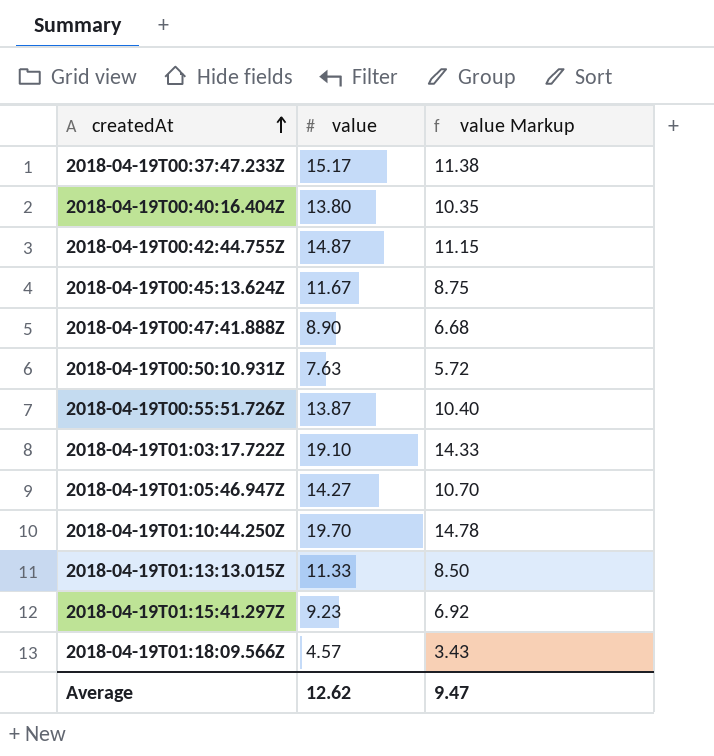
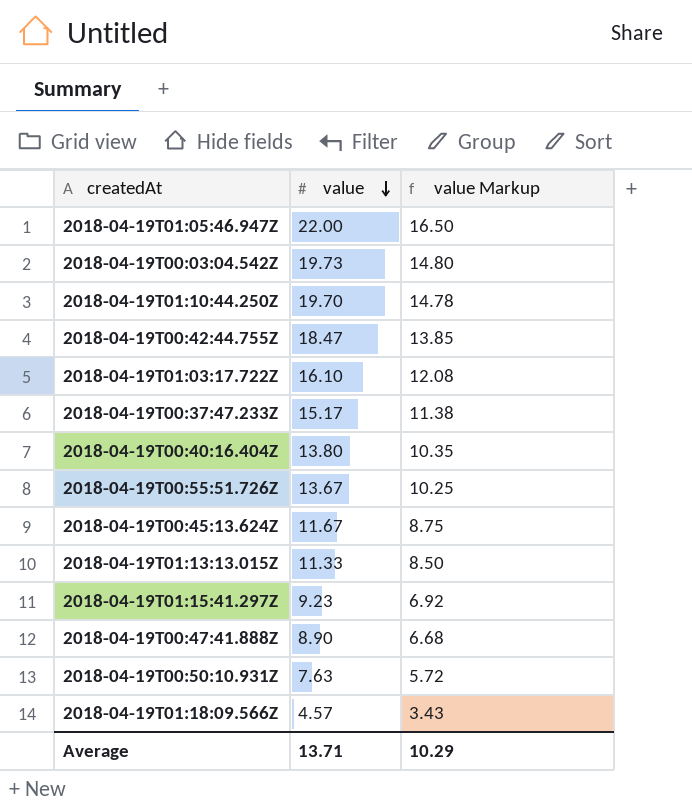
row order: createdAt ascending -> value descending
2018-04-19T01:05:46.947Z | value: 14.27 -> 22.00
2018-04-19T01:05:46.947Z | value Markup: 10.70 -> 16.50
row 2018-04-19T00:03:04.542Z: none -> 19.73 | 14.80
2018-04-19T00:42:44.755Z | value: 14.87 -> 18.47
2018-04-19T00:42:44.755Z | value Markup: 11.15 -> 13.85
2018-04-19T01:03:17.722Z | value: 19.10 -> 16.10
2018-04-19T01:03:17.722Z | value Markup: 14.33 -> 12.08
2018-04-19T00:55:51.726Z | value: 13.87 -> 13.67
2018-04-19T00:55:51.726Z | value Markup: 10.40 -> 10.25
Average | value: 12.62 -> 13.71
Average | value Markup: 9.47 -> 10.29

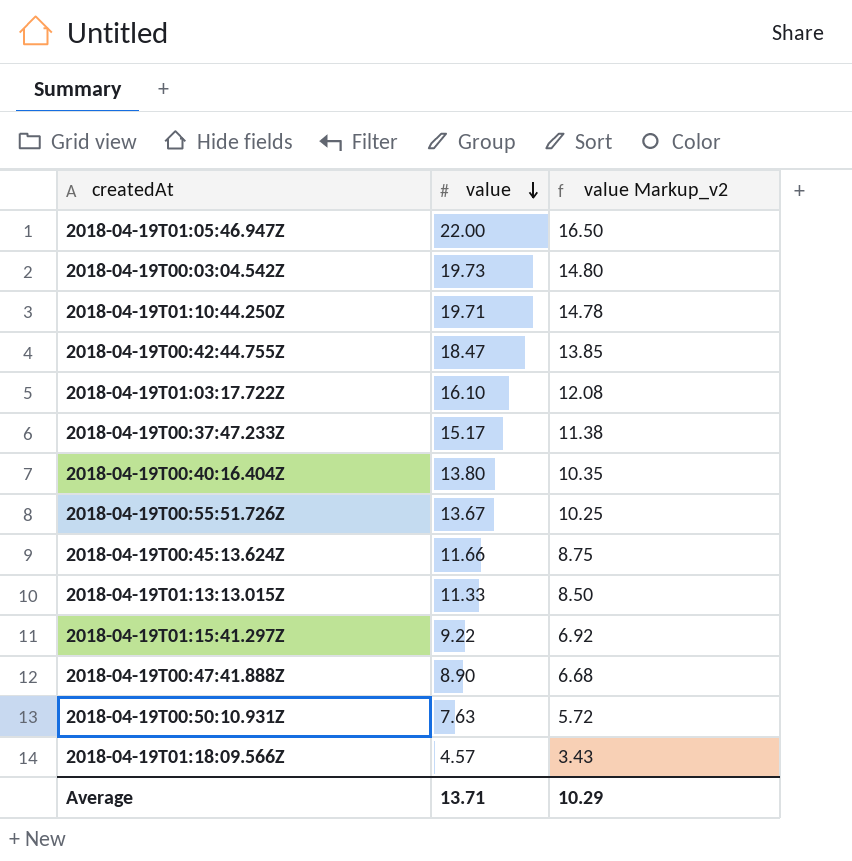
column name: value Markup -> value Markup_v2
2018-04-19T01:10:44.250Z | value: 19.70 -> 19.71
2018-04-19T00:45:13.624Z | value: 11.67 -> 11.66
2018-04-19T01:15:41.297Z | value: 9.23 -> 9.22

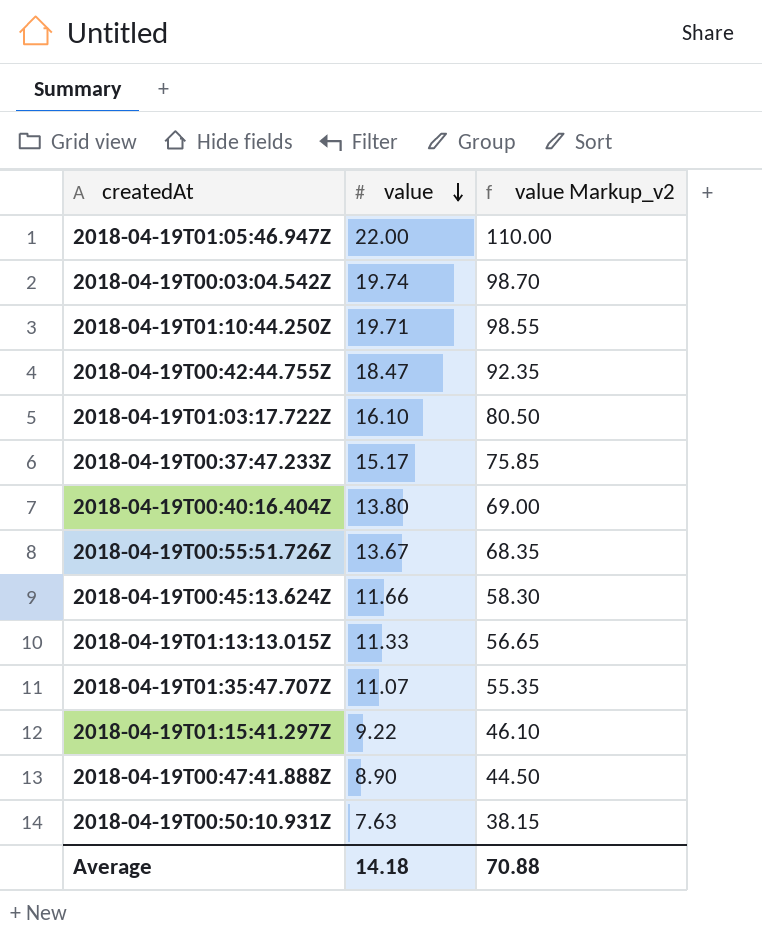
column value Markup_v2 | formula: [value] * 0.75 -> [value] * 5
row 2018-04-19T01:18:09.566Z: 4.57 | 3.43 -> none
2018-04-19T00:03:04.542Z | value: 19.73 -> 19.74
row 2018-04-19T01:35:47.707Z: none -> 11.07 | 55.35
Average | value: 13.71 -> 14.18
Average | value Markup_v2: 10.29 -> 70.88

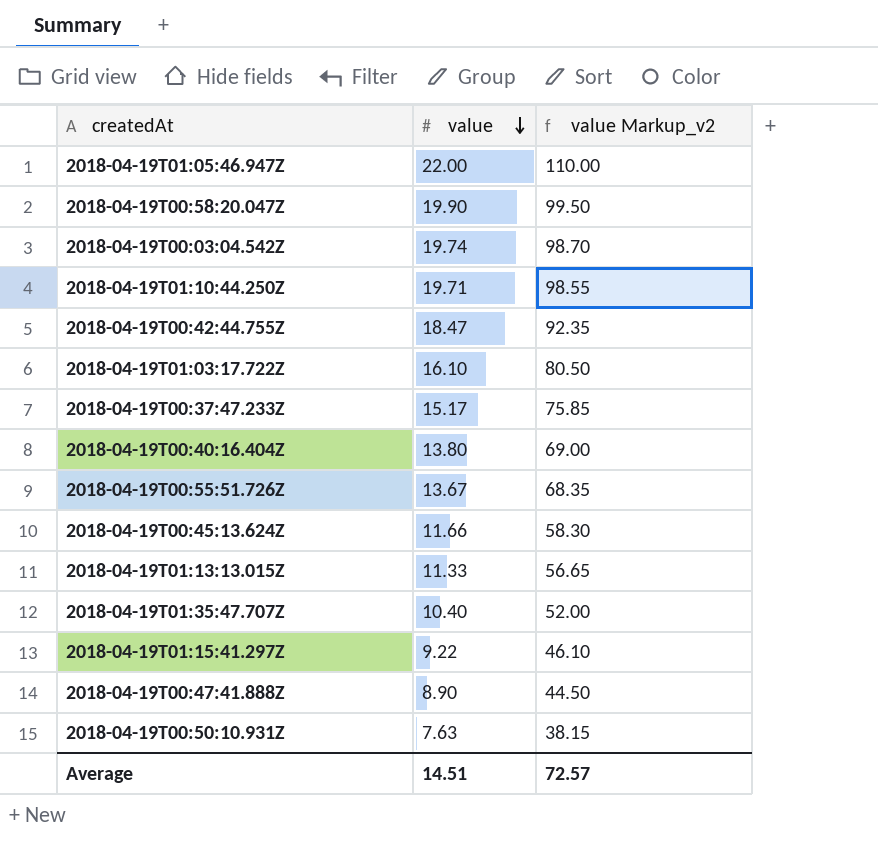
row 2018-04-19T00:58:20.047Z: none -> 19.90 | 99.50
2018-04-19T01:35:47.707Z | value: 11.07 -> 10.40
2018-04-19T01:35:47.707Z | value Markup_v2: 55.35 -> 52.00
Average | value: 14.18 -> 14.51
Average | value Markup_v2: 70.88 -> 72.57

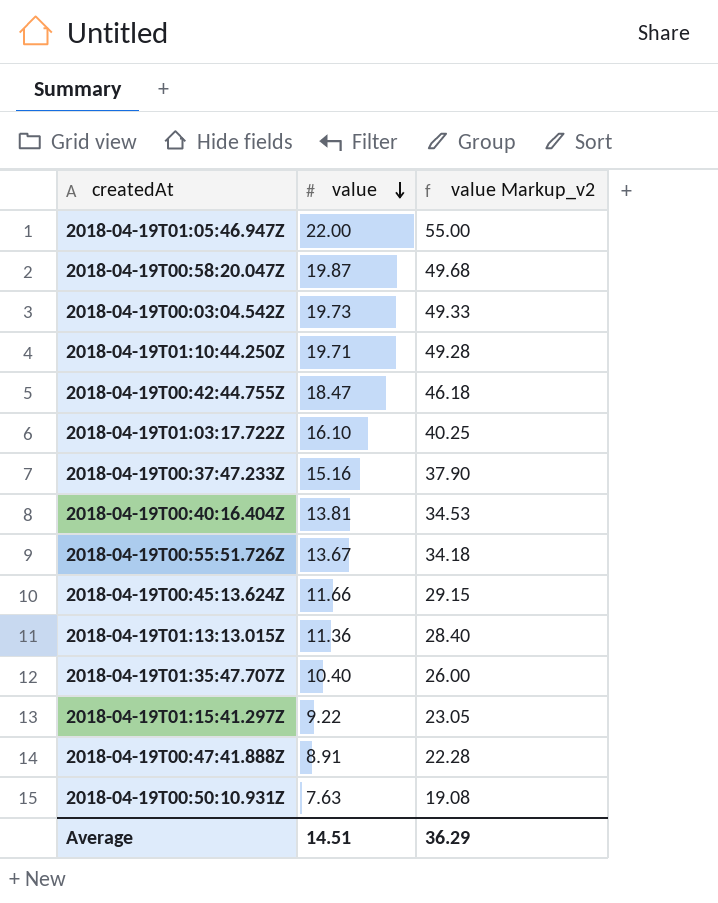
column value Markup_v2 | formula: [value] * 5 -> [value] * 2.5
2018-04-19T00:58:20.047Z | value: 19.90 -> 19.87
2018-04-19T00:03:04.542Z | value: 19.74 -> 19.73
2018-04-19T00:37:47.233Z | value: 15.17 -> 15.16
2018-04-19T00:40:16.404Z | value: 13.80 -> 13.81
2018-04-19T01:13:13.015Z | value: 11.33 -> 11.36
2018-04-19T00:47:41.888Z | value: 8.90 -> 8.91
Average | value Markup_v2: 72.57 -> 36.29

